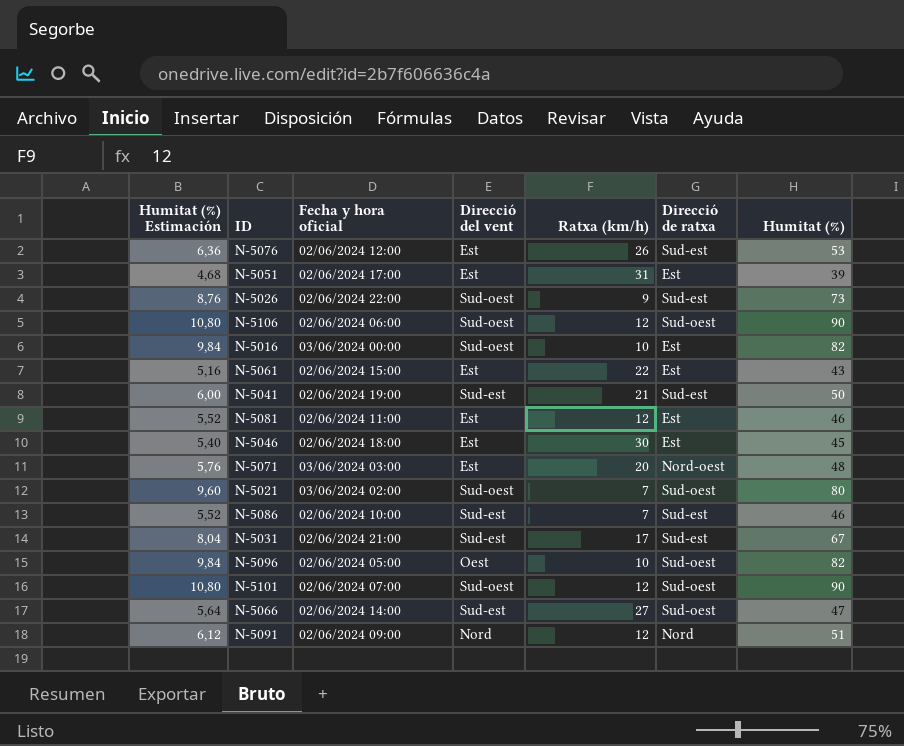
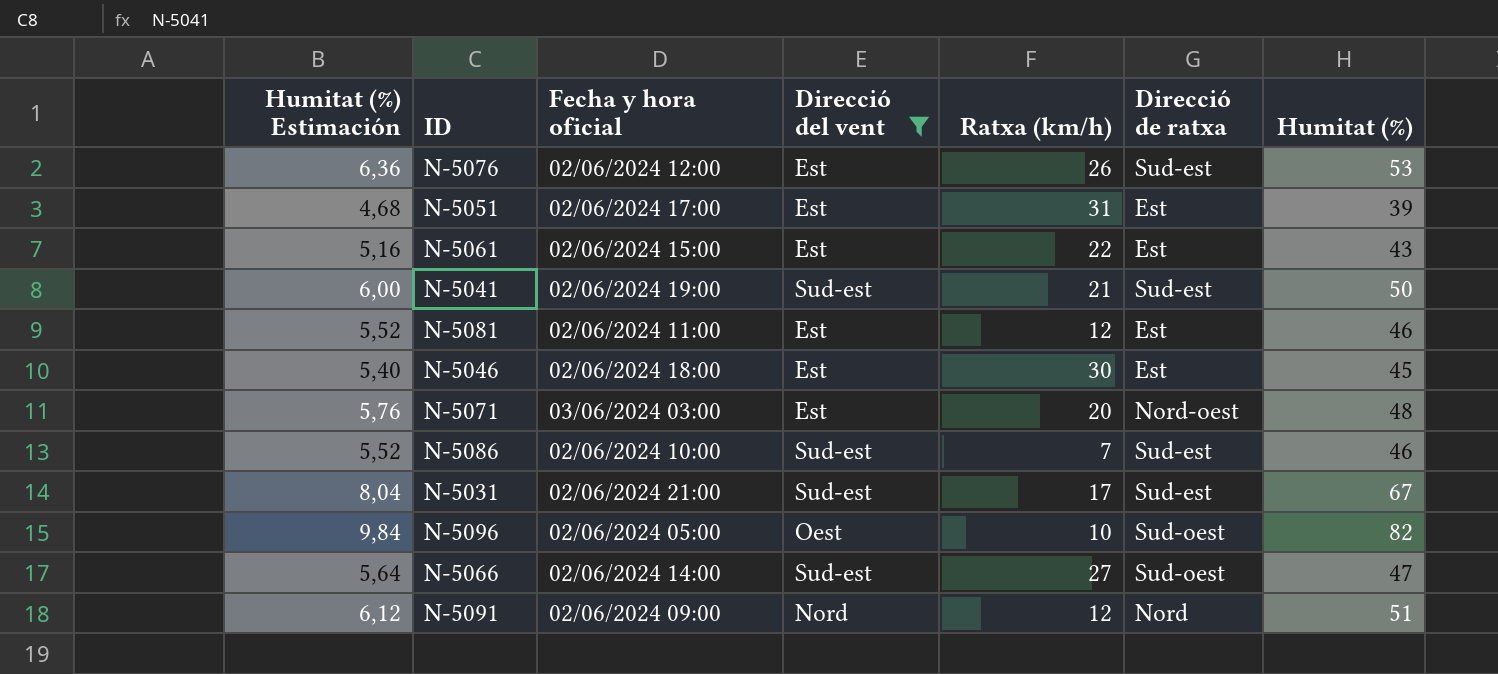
filter: none -> Direcció del vent != Sud-oest

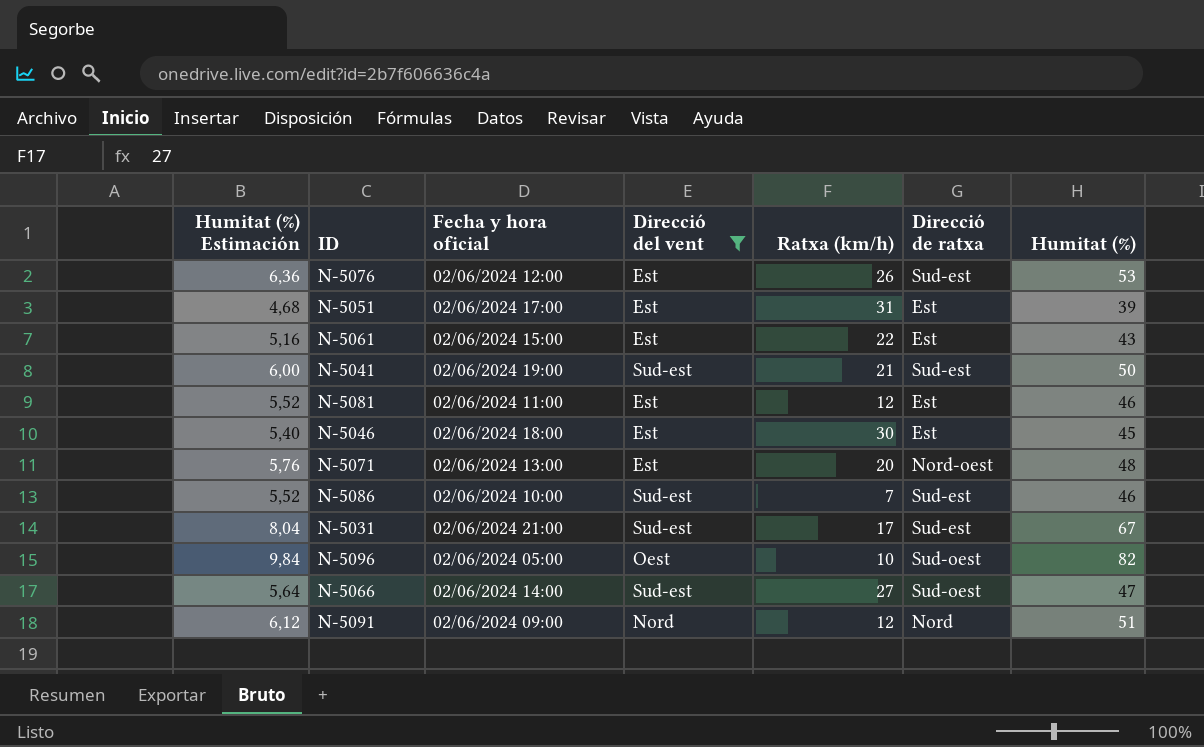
N-5071 | Fecha y hora oficial: 03/06/2024 03:00 -> 02/06/2024 13:00

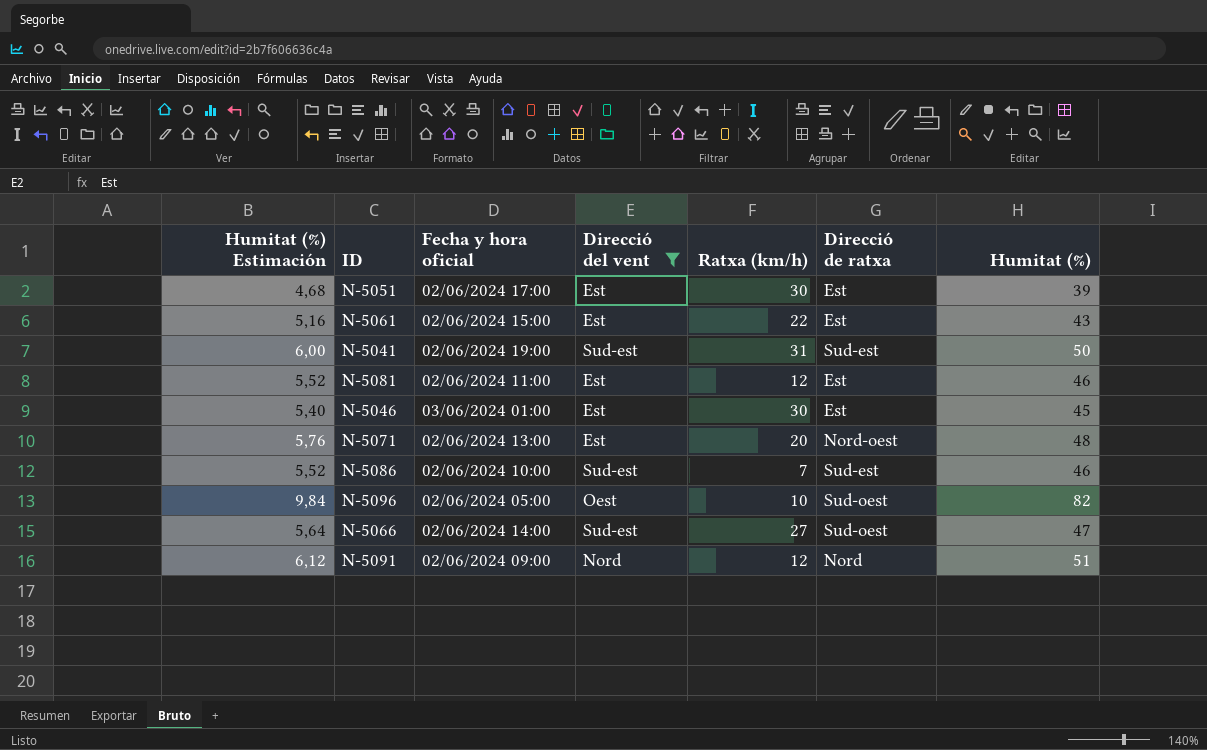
row N-5076: 6,36 | 02/06/2024 12:00 | Est | 26 | Sud-est | 53 -> none
row N-5031: 8,04 | 02/06/2024 21:00 | Sud-est | 17 | Sud-est | 67 -> none
N-5051 | Ratxa (km/h): 31 -> 30
N-5041 | Ratxa (km/h): 21 -> 31
N-5046 | Fecha y hora oficial: 02/06/2024 18:00 -> 03/06/2024 01:00

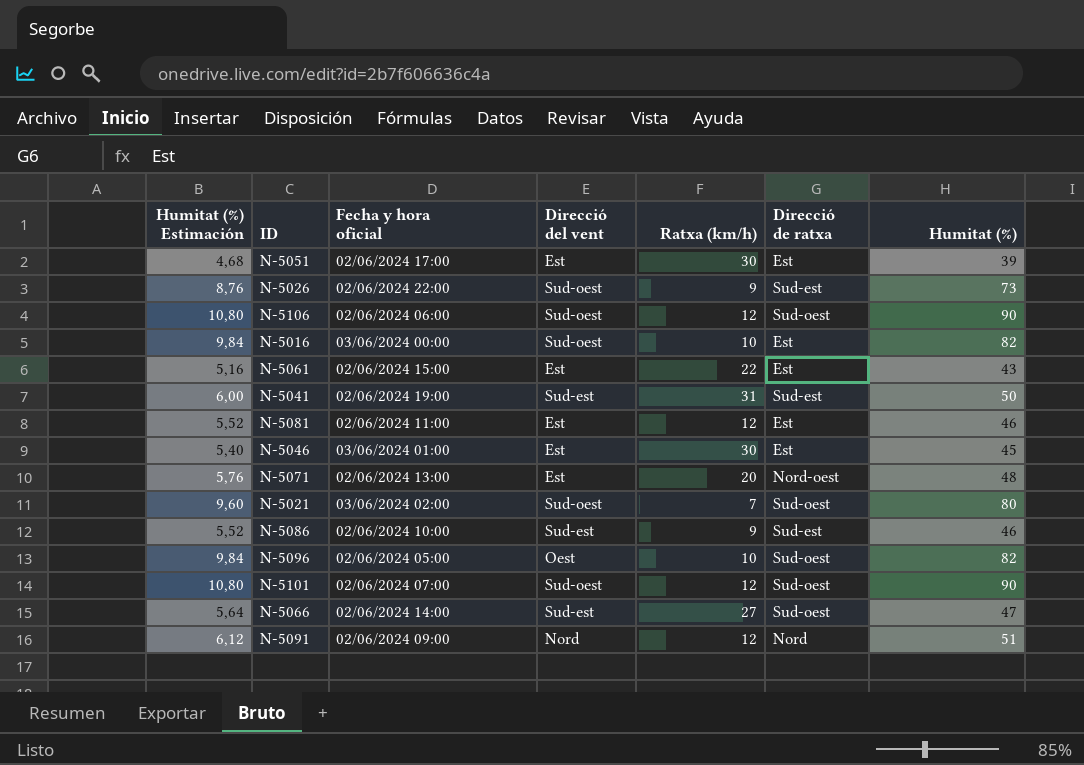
filter: Direcció del vent != Sud-oest -> none
N-5086 | Ratxa (km/h): 7 -> 9

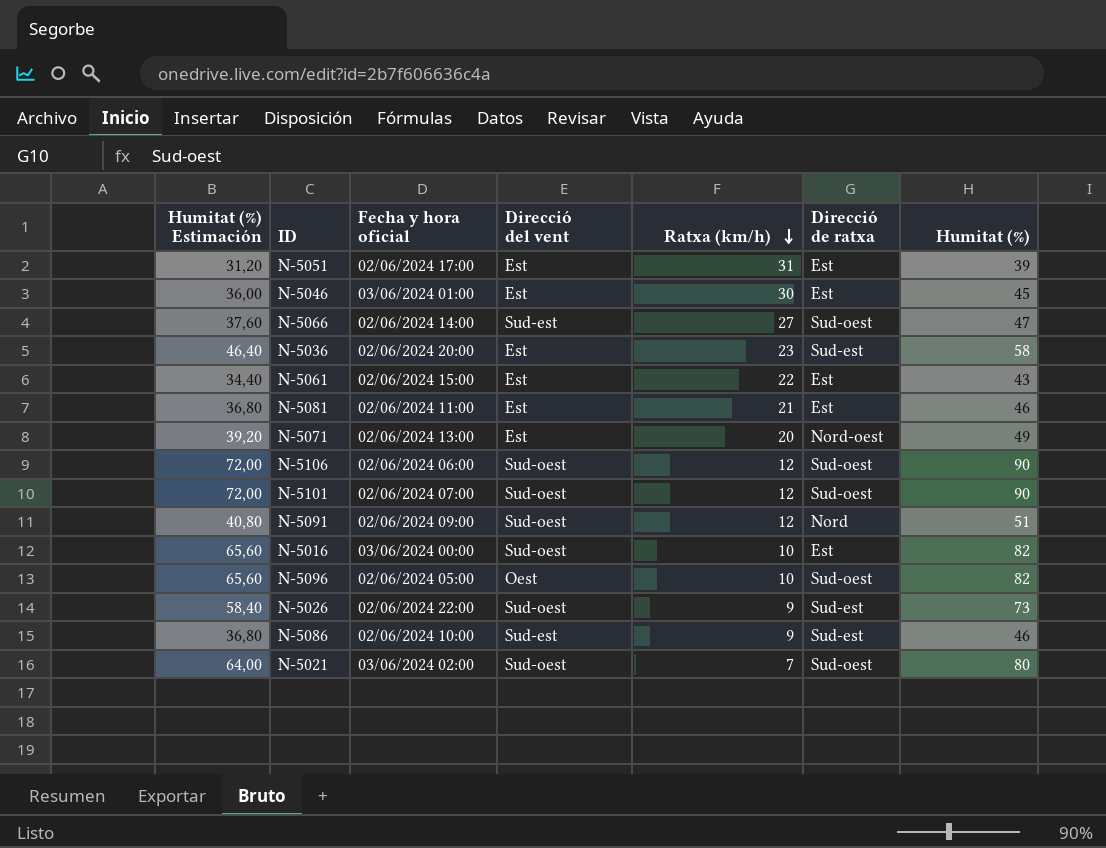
row order: none -> Ratxa (km/h) descending
column Humitat (%) Estimación | formula: [Humitat (%)] * 0,12 -> [Humitat (%)] * 0,8
row N-5041: 6,00 | 02/06/2024 19:00 | Sud-est | 31 | Sud-est | 50 -> none
N-5051 | Ratxa (km/h): 30 -> 31
row N-5036: none -> 46,40 | 02/06/2024 20:00 | Est | 23 | Sud-est | 58
N-5081 | Ratxa (km/h): 12 -> 21
N-5071 | Humitat (%): 48 -> 49
N-5091 | Direcció del vent: Nord -> Sud-oest

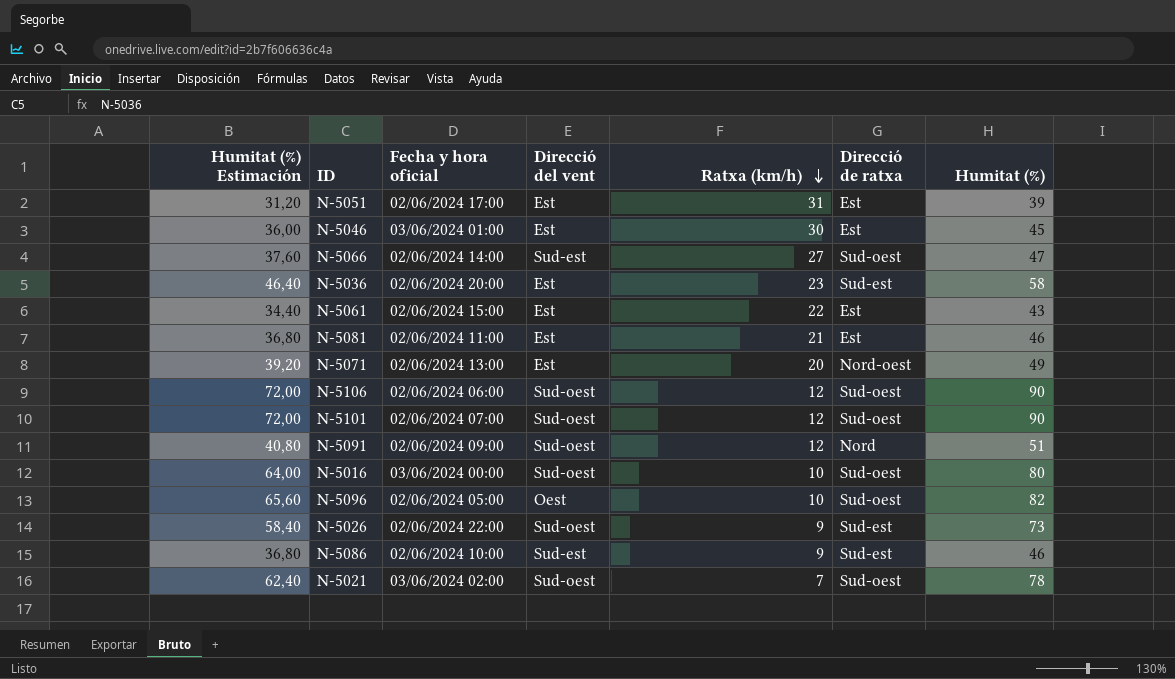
N-5016 | Humitat (%) Estimación: 65,60 -> 64,00
N-5016 | Direcció de ratxa: Est -> Sud-oest
N-5016 | Humitat (%): 82 -> 80
N-5021 | Humitat (%) Estimación: 64,00 -> 62,40
N-5021 | Humitat (%): 80 -> 78

